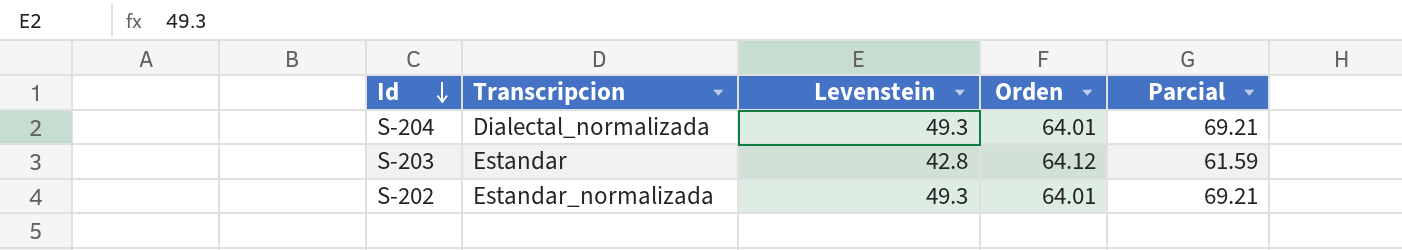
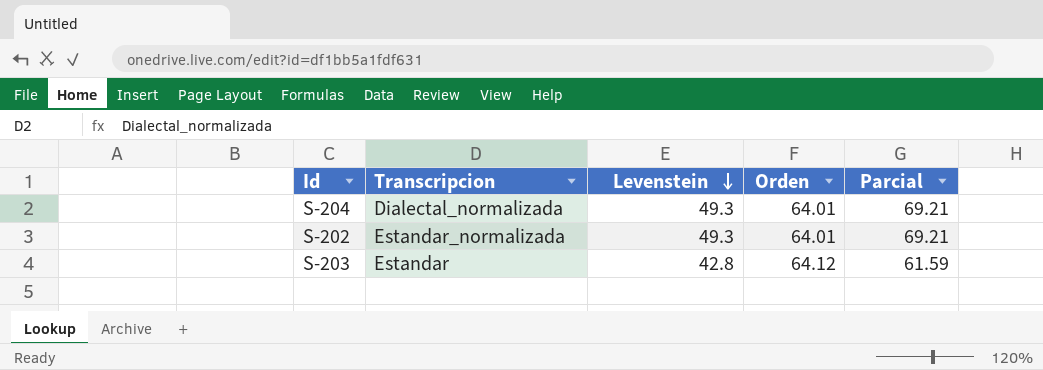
row order: Id descending -> Levenstein descending

